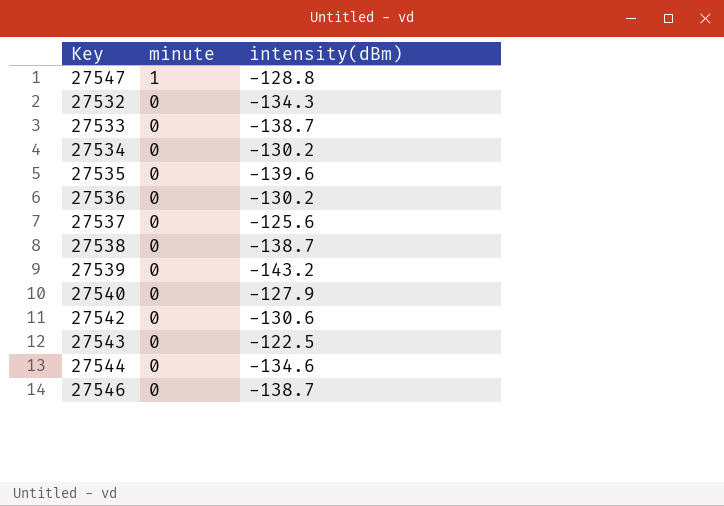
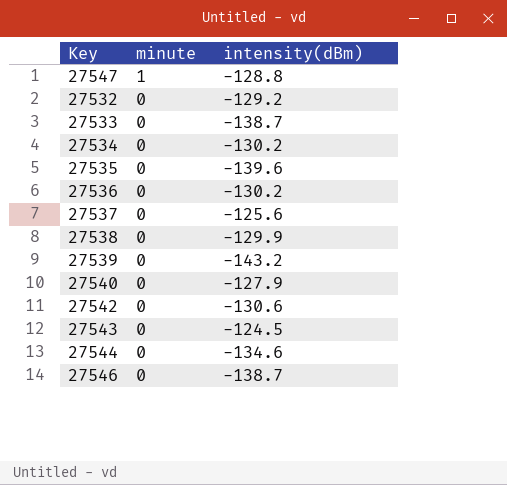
27532 | intensity(dBm): -134.3 -> -129.2
27538 | intensity(dBm): -138.7 -> -129.9
27543 | intensity(dBm): -122.5 -> -124.5

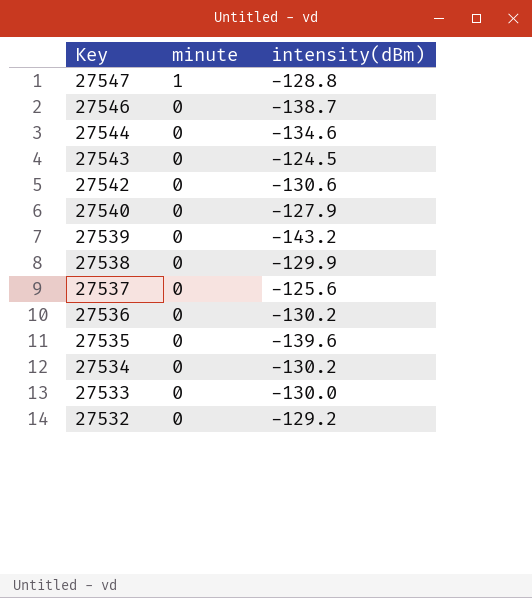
row order: minute descending -> Key descending
27533 | intensity(dBm): -138.7 -> -130.0

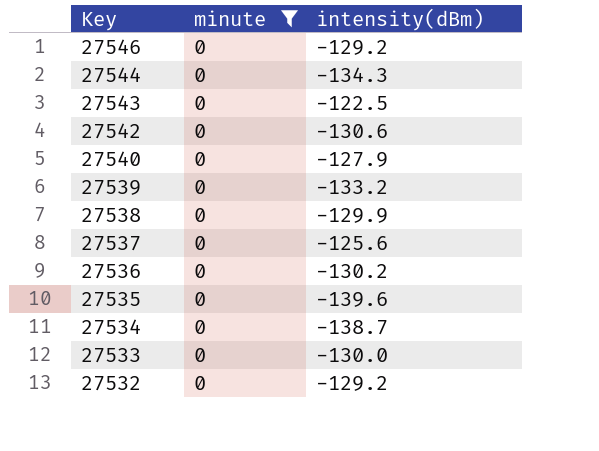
filter: none -> minute = 0
27546 | intensity(dBm): -138.7 -> -129.2
27544 | intensity(dBm): -134.6 -> -134.3
27543 | intensity(dBm): -124.5 -> -122.5
27539 | intensity(dBm): -143.2 -> -133.2
27534 | intensity(dBm): -130.2 -> -138.7

